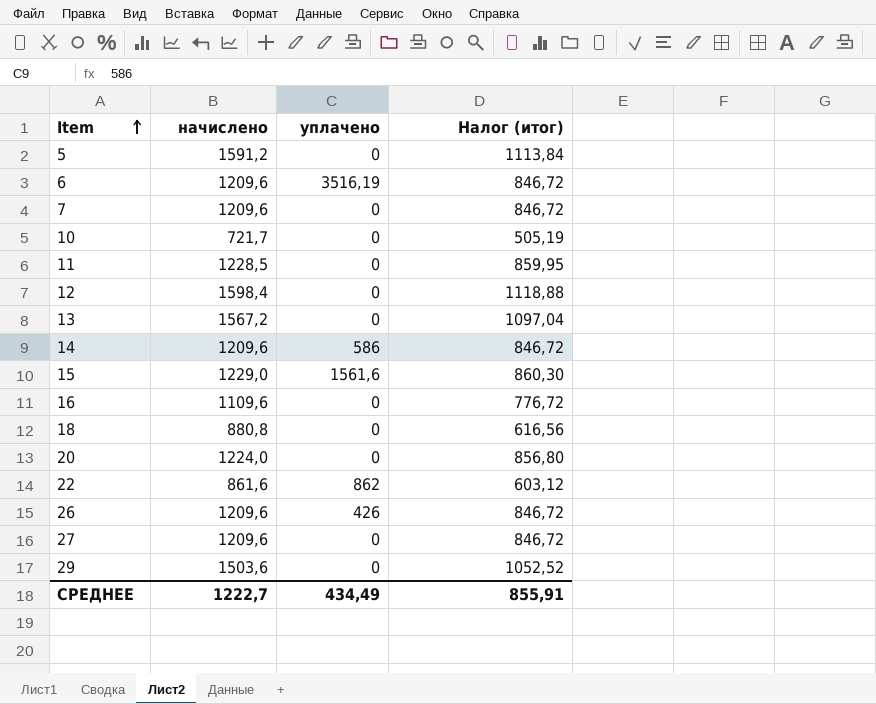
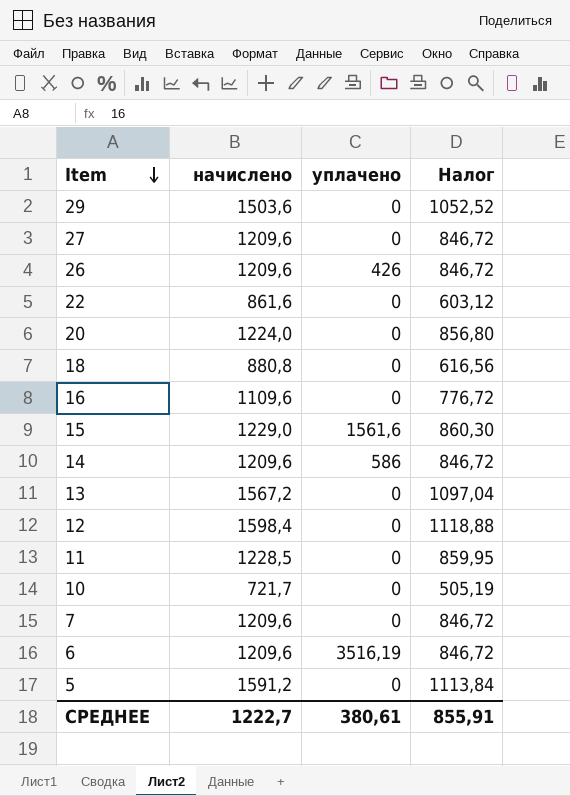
row order: Item ascending -> Item descending
column name: Налог (итог) -> Налог
22 | уплачено: 862 -> 0
СРЕДНЕЕ | уплачено: 434,49 -> 380,61

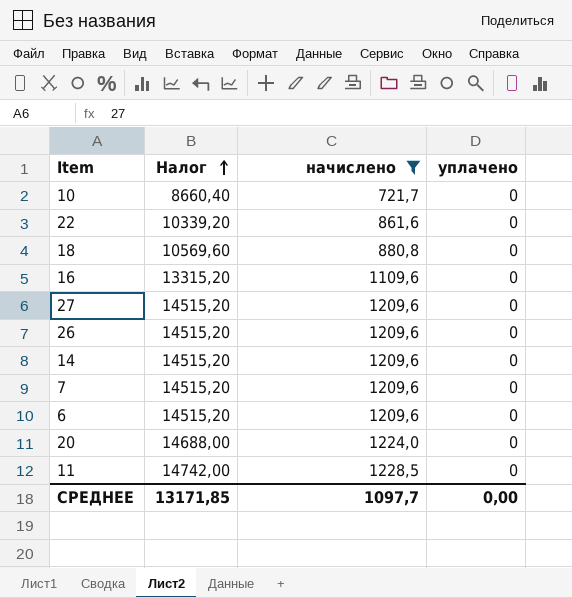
filter: none -> начислено <= 1228,5
row order: Item descending -> Налог ascending
column Налог | formula: [начислено] * 0,7 -> [начислено] * 12
column Налог | position: 4 -> 2
26 | уплачено: 426 -> 0
14 | уплачено: 586 -> 0
6 | уплачено: 3516,19 -> 0
СРЕДНЕЕ | Налог: 855,91 -> 13171,85
СРЕДНЕЕ | начислено: 1222,7 -> 1097,7
СРЕДНЕЕ | уплачено: 380,61 -> 0,00

